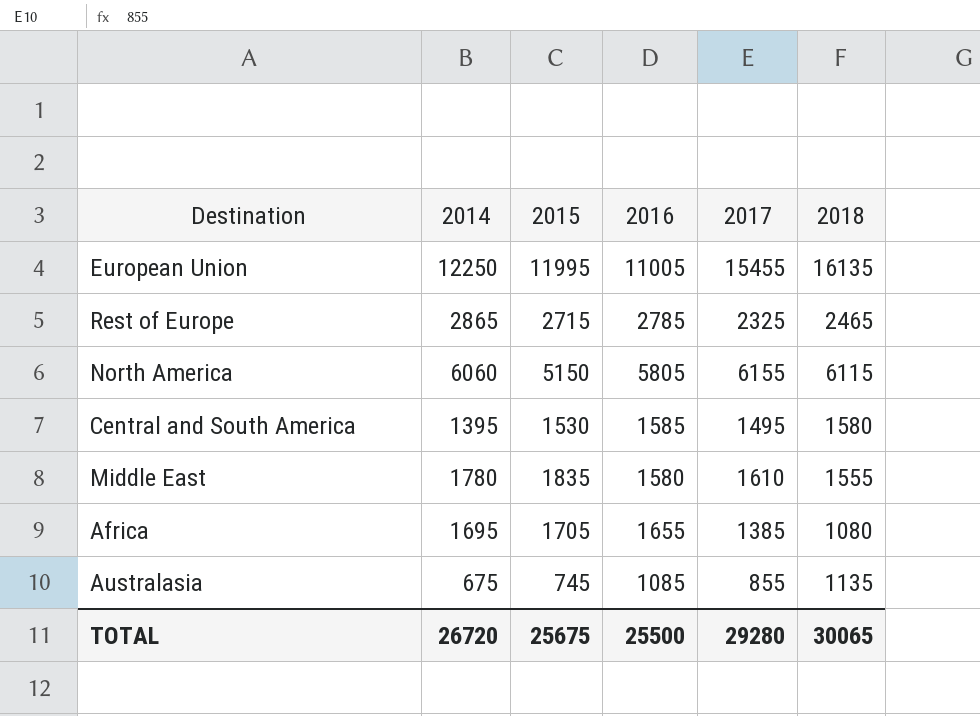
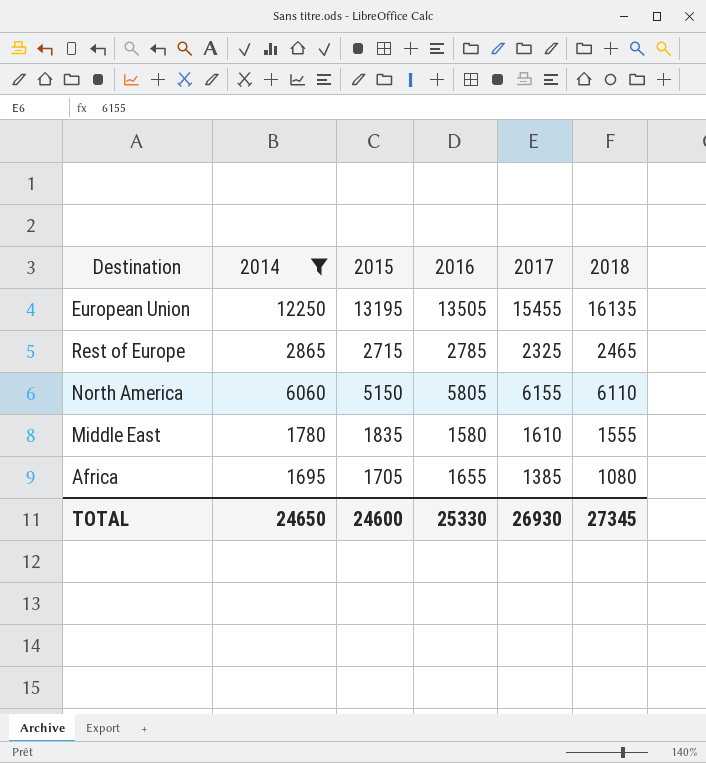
filter: none -> 2014 >= 1695
European Union | 2015: 11995 -> 13195
European Union | 2016: 11005 -> 13505
North America | 2018: 6115 -> 6110
TOTAL | 2014: 26720 -> 24650
TOTAL | 2015: 25675 -> 24600
TOTAL | 2016: 25500 -> 25330
TOTAL | 2017: 29280 -> 26930
TOTAL | 2018: 30065 -> 27345

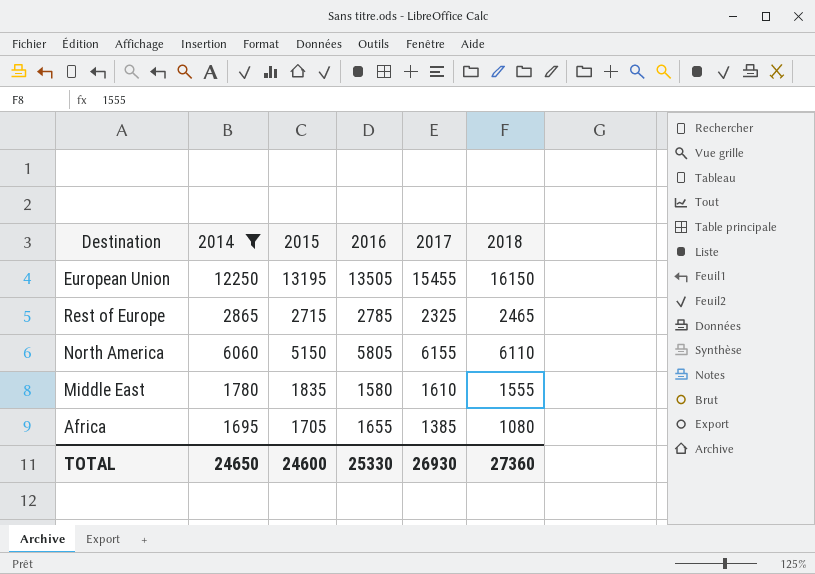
European Union | 2018: 16135 -> 16150
TOTAL | 2018: 27345 -> 27360

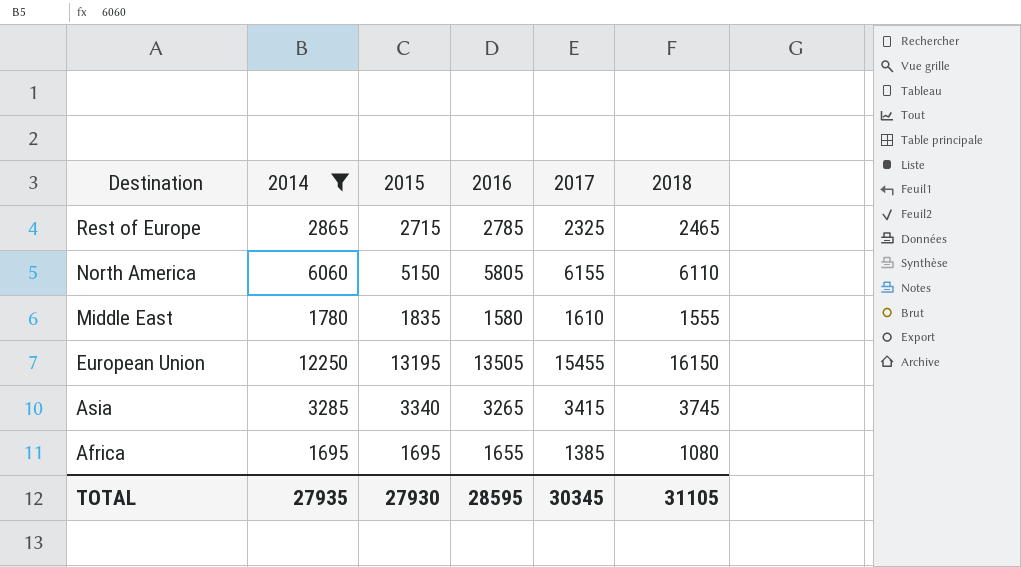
row order: none -> Destination descending
row Asia: none -> 3285 | 3340 | 3265 | 3415 | 3745
Africa | 2015: 1705 -> 1695
TOTAL | 2014: 24650 -> 27935
TOTAL | 2015: 24600 -> 27930
TOTAL | 2016: 25330 -> 28595
TOTAL | 2017: 26930 -> 30345
TOTAL | 2018: 27360 -> 31105

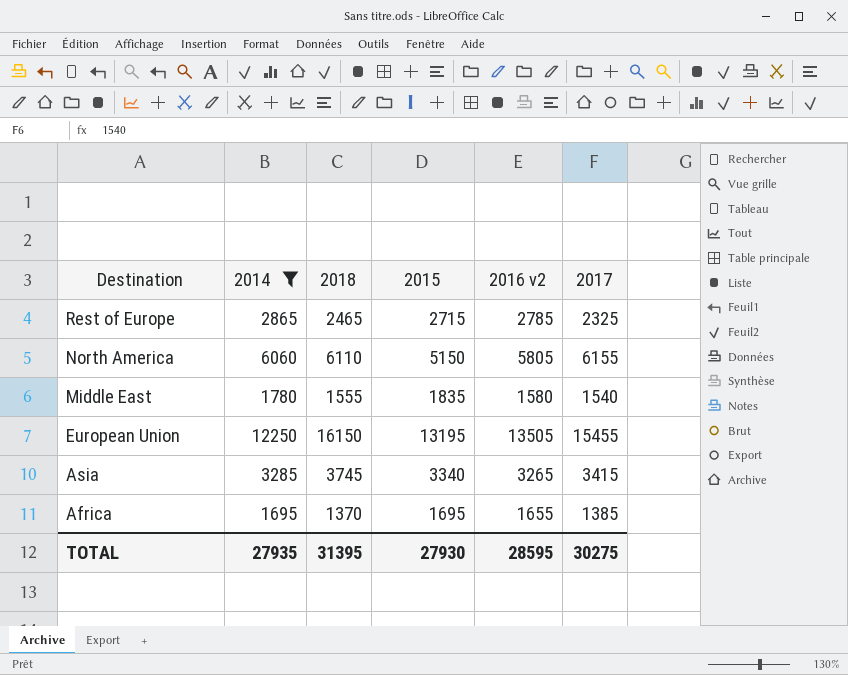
column 2018 | position: 6 -> 3
column name: 2016 -> 2016 v2
Middle East | 2017: 1610 -> 1540
Africa | 2018: 1080 -> 1370
TOTAL | 2018: 31105 -> 31395
TOTAL | 2017: 30345 -> 30275

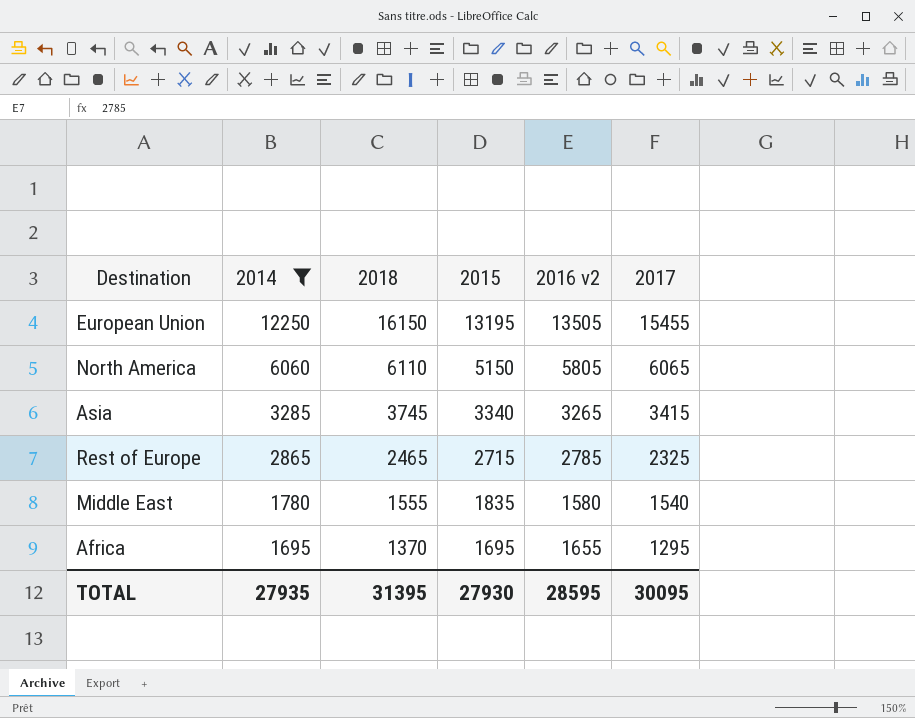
row order: Destination descending -> 2014 descending
North America | 2017: 6155 -> 6065
Africa | 2017: 1385 -> 1295
TOTAL | 2017: 30275 -> 30095

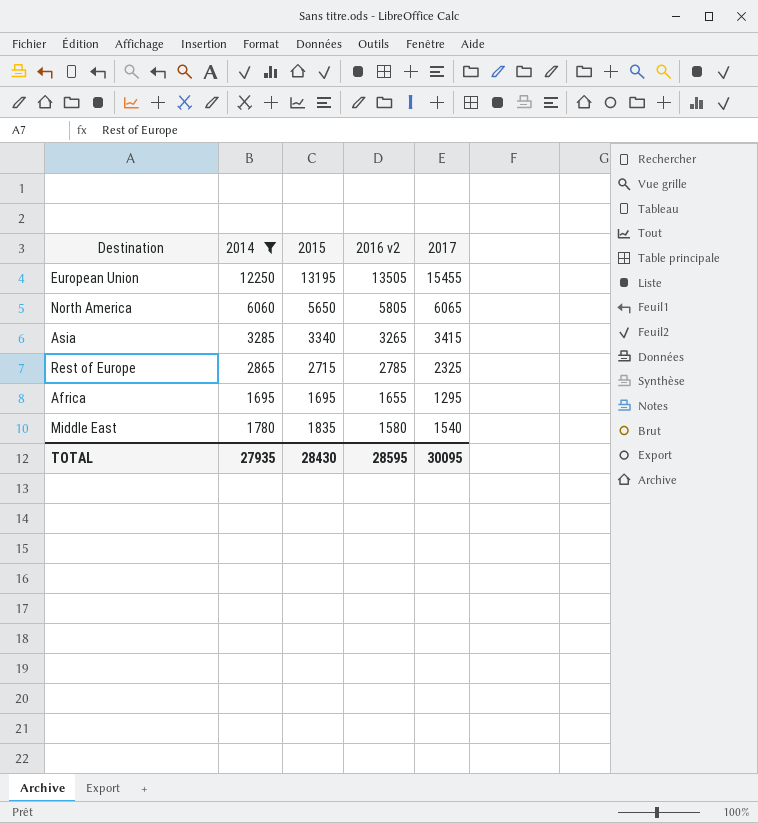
row order: 2014 descending -> 2016 v2 descending
column 2018 | position: 3 -> none
North America | 2015: 5150 -> 5650
TOTAL | 2015: 27930 -> 28430

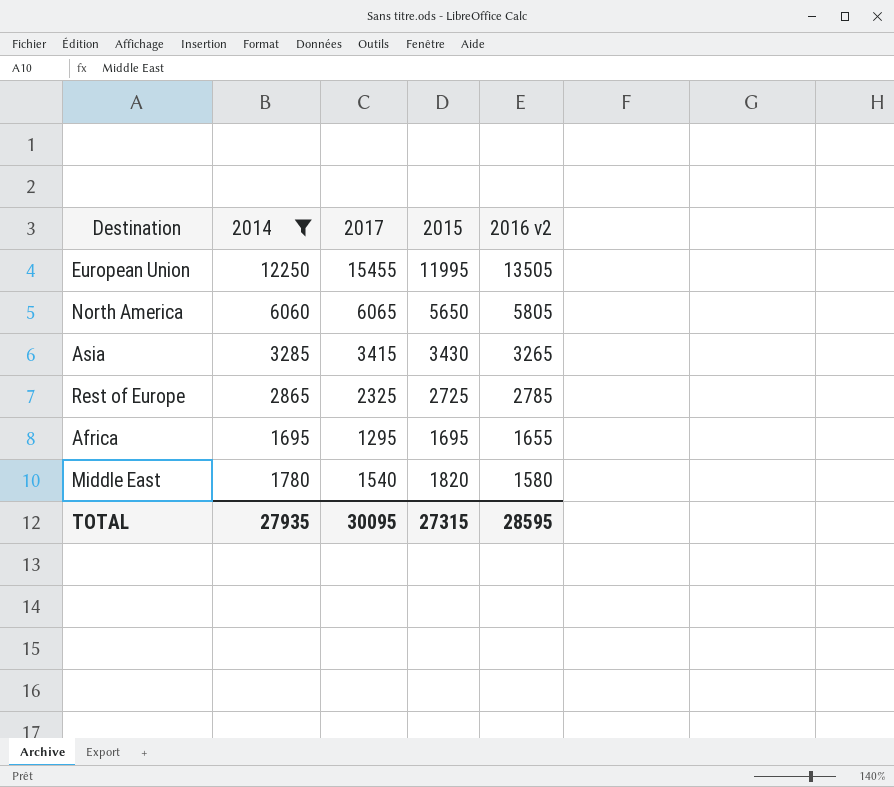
column 2017 | position: 5 -> 3
European Union | 2015: 13195 -> 11995
Asia | 2015: 3340 -> 3430
Rest of Europe | 2015: 2715 -> 2725
Middle East | 2015: 1835 -> 1820
TOTAL | 2015: 28430 -> 27315

